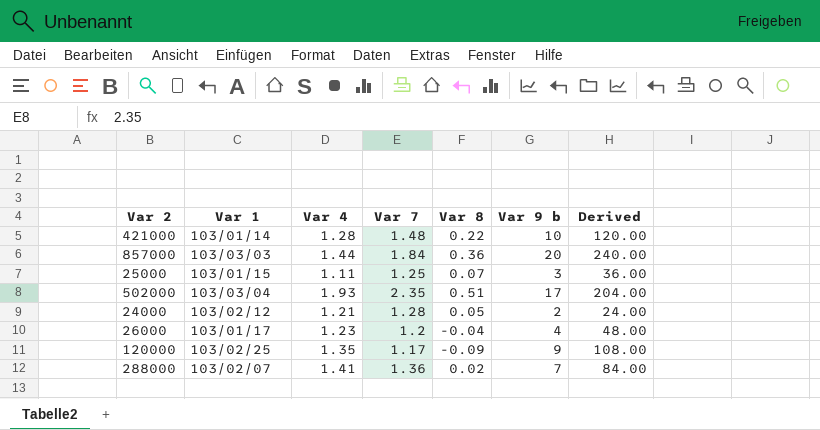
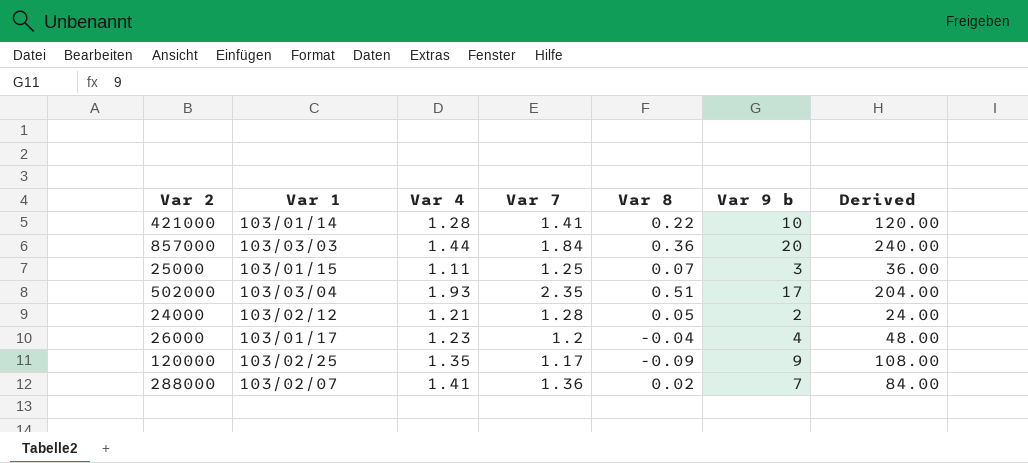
421000 | Var 7: 1.48 -> 1.41

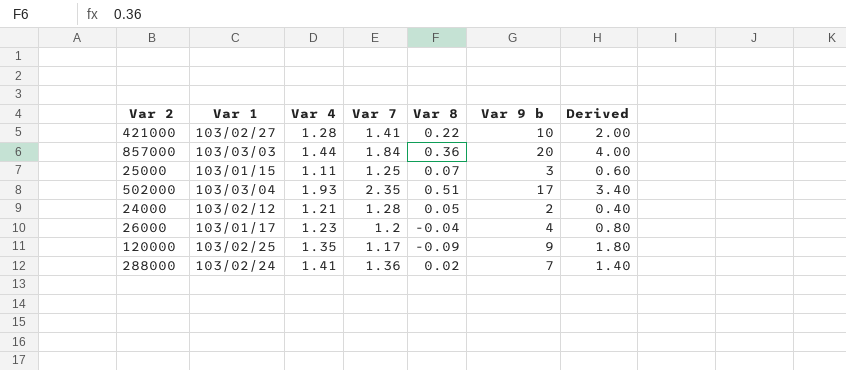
column Derived | formula: [Var 9 b] * 12 -> [Var 9 b] * 0.2
421000 | Var 1: 103/01/14 -> 103/02/27
288000 | Var 1: 103/02/07 -> 103/02/24

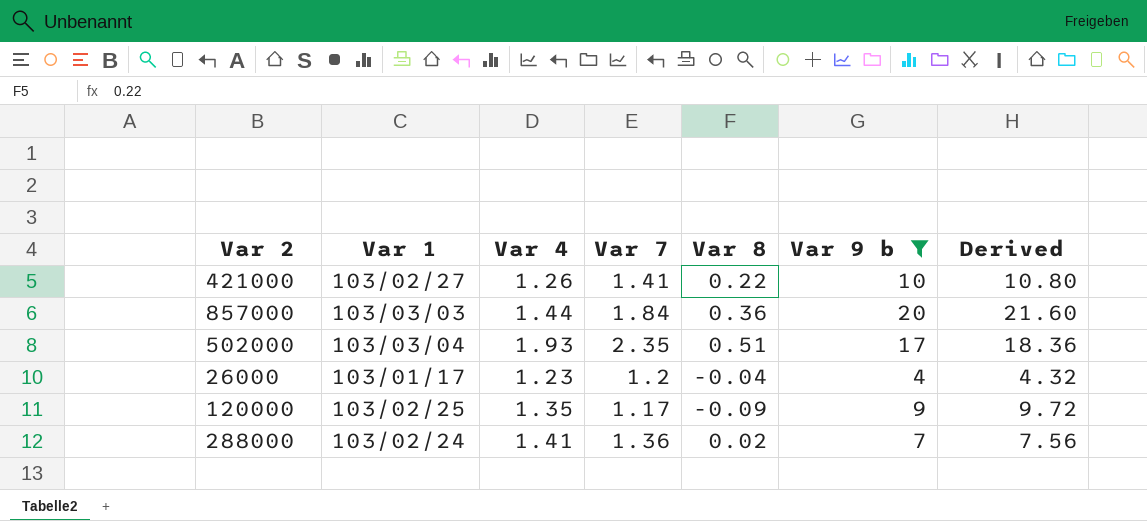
filter: none -> Var 9 b >= 4
column Derived | formula: [Var 9 b] * 0.2 -> [Var 9 b] * 1.08
421000 | Var 4: 1.28 -> 1.26

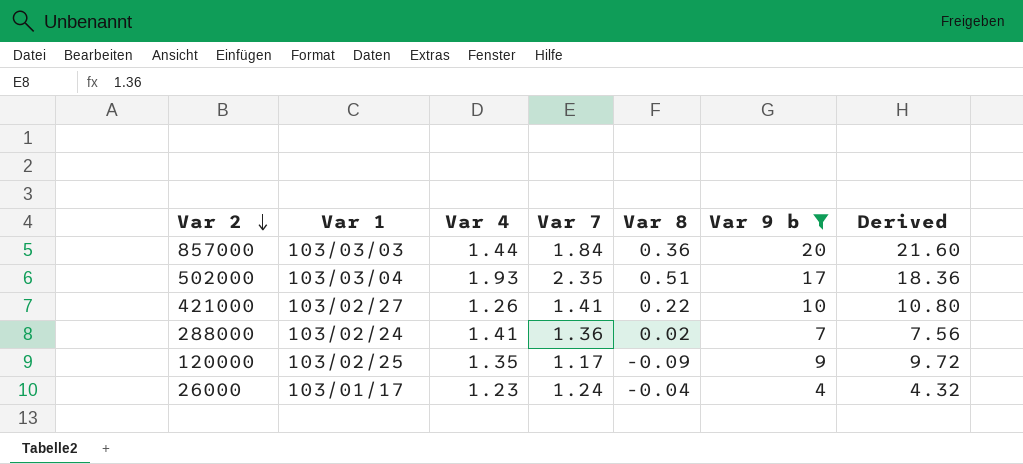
row order: none -> Var 2 descending
26000 | Var 7: 1.2 -> 1.24

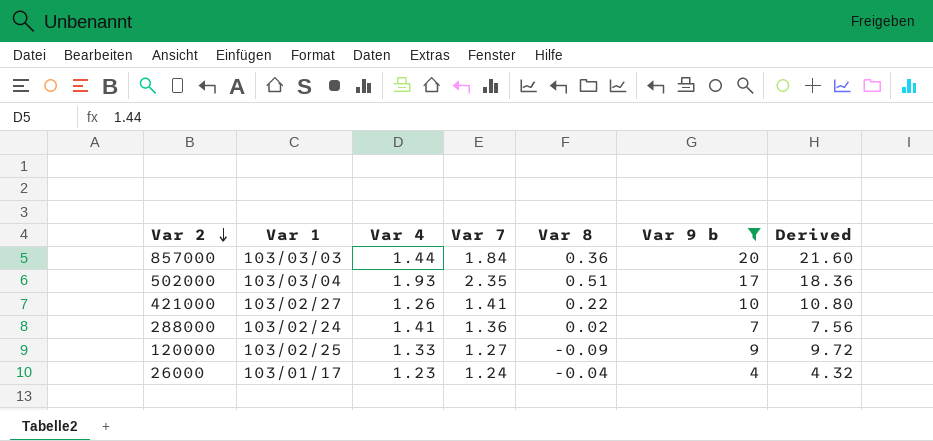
120000 | Var 4: 1.35 -> 1.33
120000 | Var 7: 1.17 -> 1.27

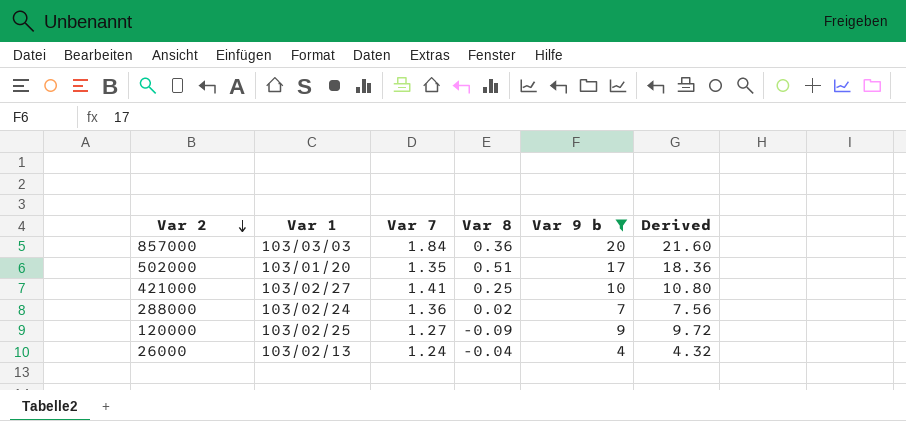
column Var 4 | position: 3 -> none
502000 | Var 1: 103/03/04 -> 103/01/20
502000 | Var 7: 2.35 -> 1.35
421000 | Var 8: 0.22 -> 0.25
26000 | Var 1: 103/01/17 -> 103/02/13

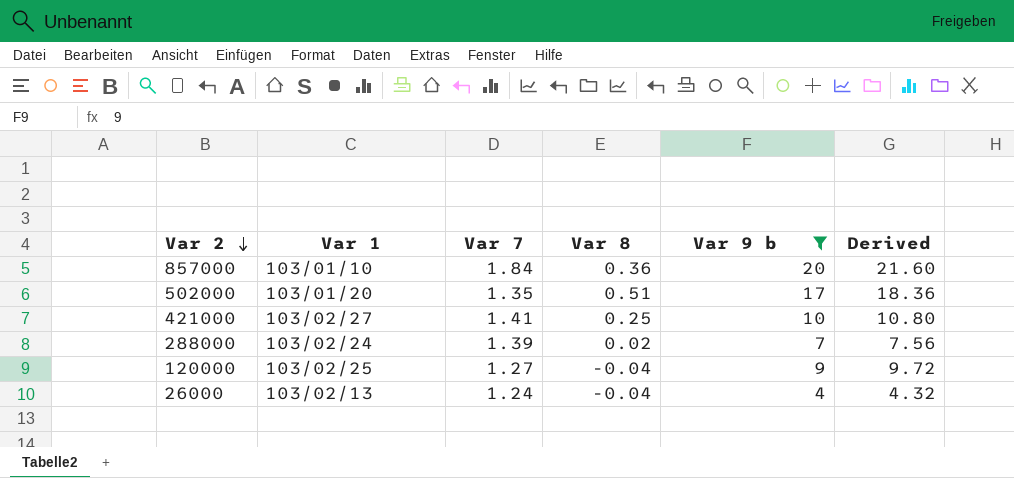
857000 | Var 1: 103/03/03 -> 103/01/10
288000 | Var 7: 1.36 -> 1.39
120000 | Var 8: -0.09 -> -0.04

